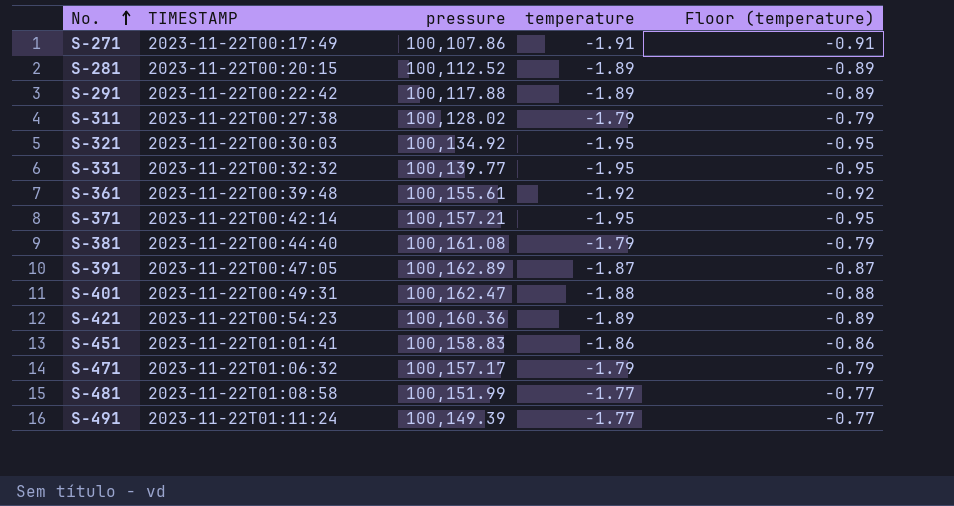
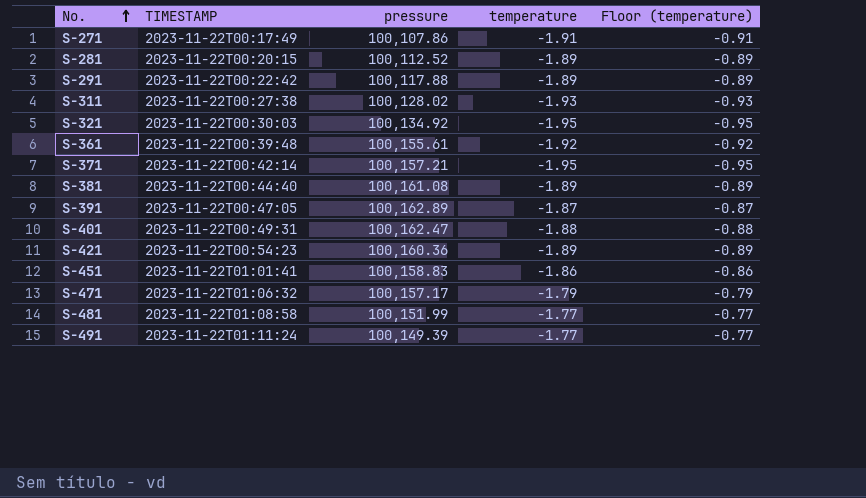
row S-331: 2023-11-22T00:32:32 | 100,139.77 | -1.95 | -0.95 -> none
S-311 | temperature: -1.79 -> -1.93
S-311 | Floor (temperature): -0.79 -> -0.93
S-381 | temperature: -1.79 -> -1.89
S-381 | Floor (temperature): -0.79 -> -0.89

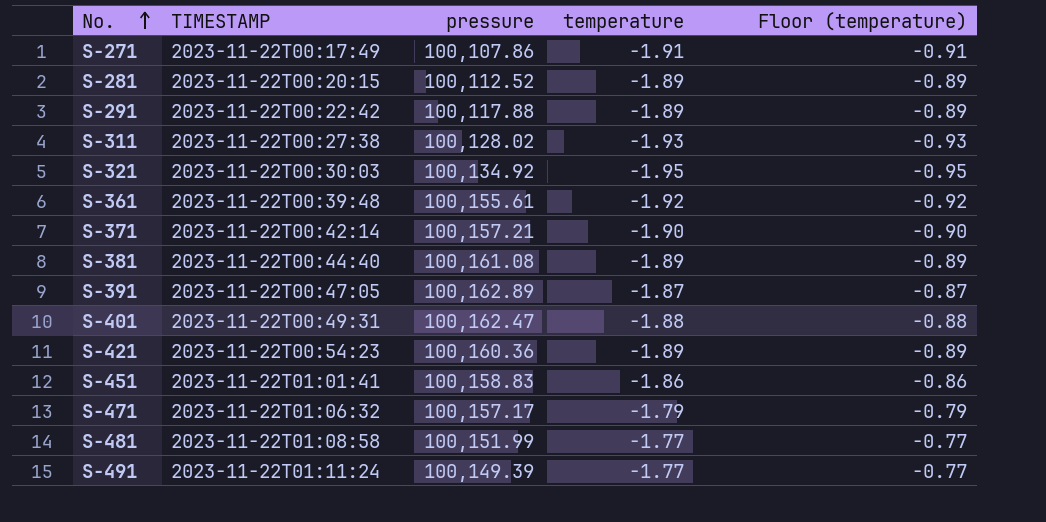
S-371 | temperature: -1.95 -> -1.90
S-371 | Floor (temperature): -0.95 -> -0.90

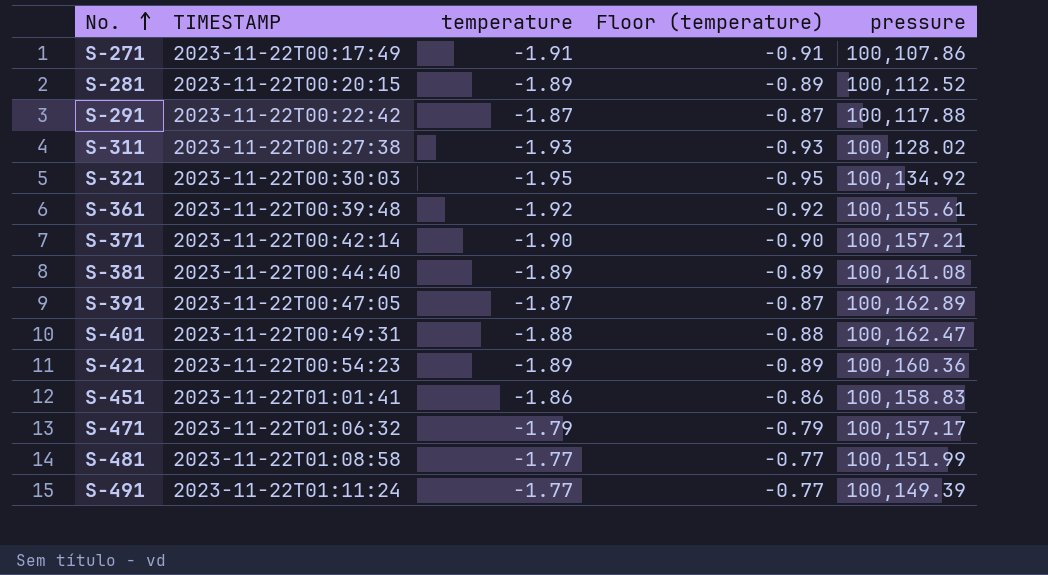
column pressure | position: 3 -> 5
S-291 | temperature: -1.89 -> -1.87
S-291 | Floor (temperature): -0.89 -> -0.87

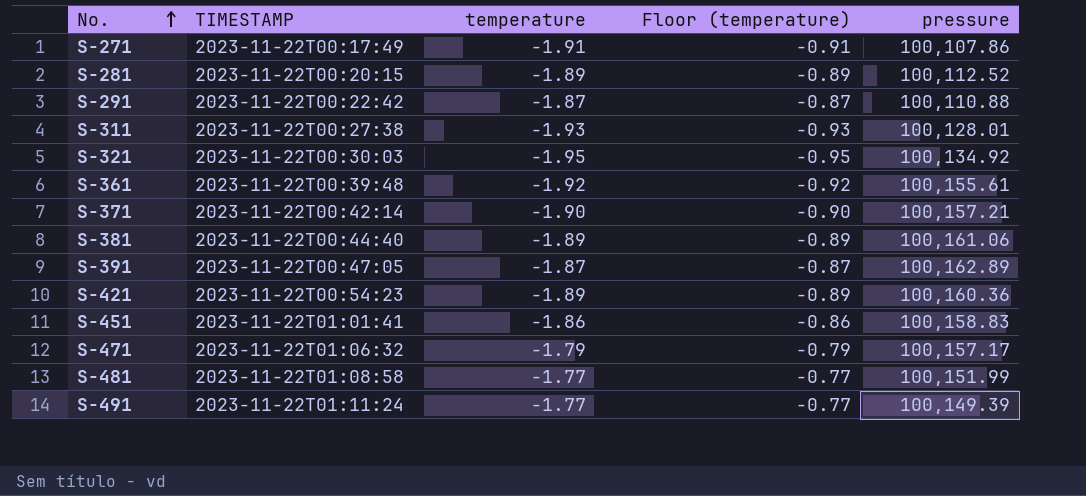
row S-401: 2023-11-22T00:49:31 | -1.88 | -0.88 | 100,162.47 -> none
S-291 | pressure: 100,117.88 -> 100,110.88
S-311 | pressure: 100,128.02 -> 100,128.01
S-381 | pressure: 100,161.08 -> 100,161.06

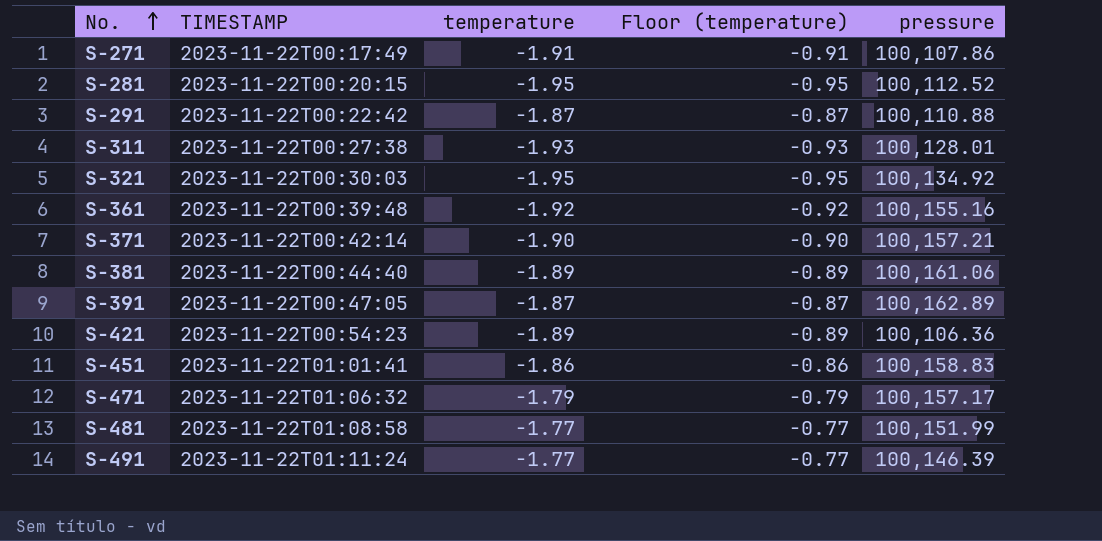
S-281 | temperature: -1.89 -> -1.95
S-281 | Floor (temperature): -0.89 -> -0.95
S-361 | pressure: 100,155.61 -> 100,155.16
S-421 | pressure: 100,160.36 -> 100,106.36
S-491 | pressure: 100,149.39 -> 100,146.39

